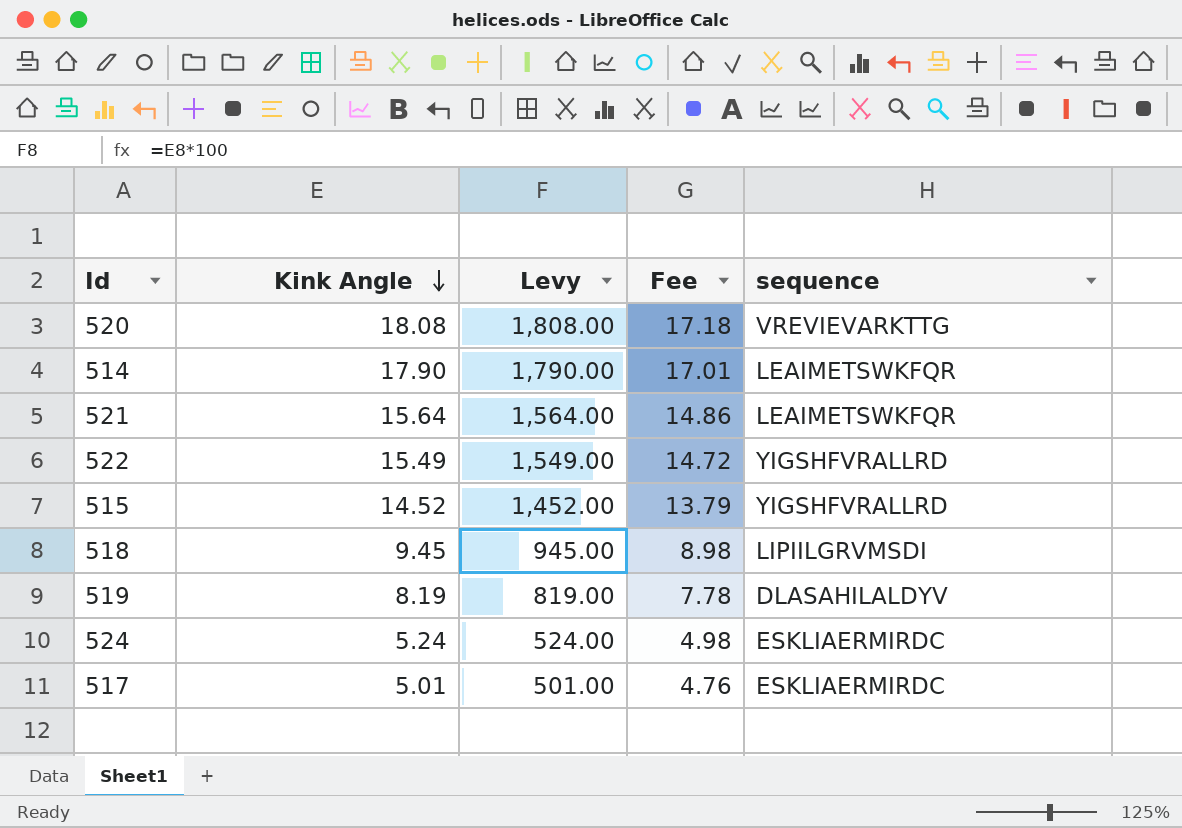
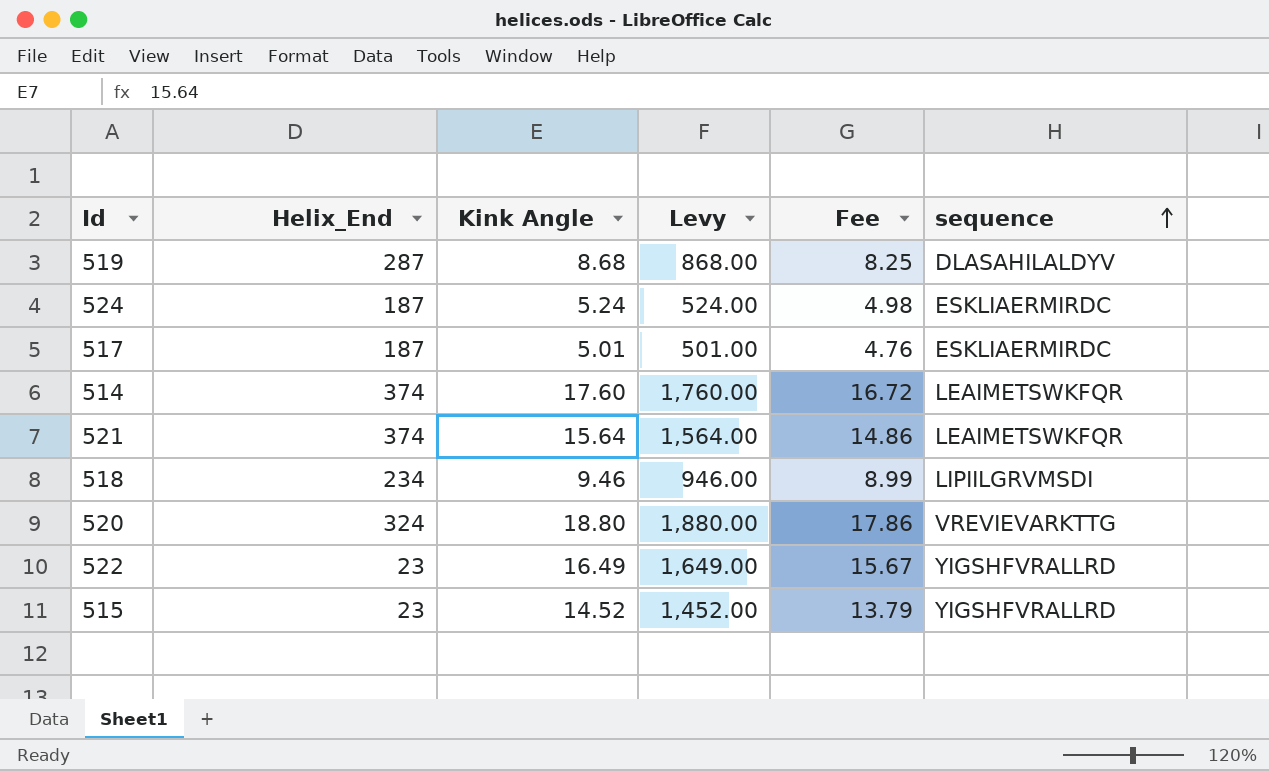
row order: Kink Angle descending -> sequence ascending
column Helix_End | position: none -> 2
519 | Kink Angle: 8.19 -> 8.68
519 | Levy: 819.00 -> 868.00
519 | Fee: 7.78 -> 8.25
514 | Kink Angle: 17.90 -> 17.60
514 | Levy: 1,790.00 -> 1,760.00
514 | Fee: 17.01 -> 16.72
518 | Kink Angle: 9.45 -> 9.46
518 | Levy: 945.00 -> 946.00
518 | Fee: 8.98 -> 8.99
520 | Kink Angle: 18.08 -> 18.80
520 | Levy: 1,808.00 -> 1,880.00
520 | Fee: 17.18 -> 17.86
522 | Kink Angle: 15.49 -> 16.49
522 | Levy: 1,549.00 -> 1,649.00
522 | Fee: 14.72 -> 15.67

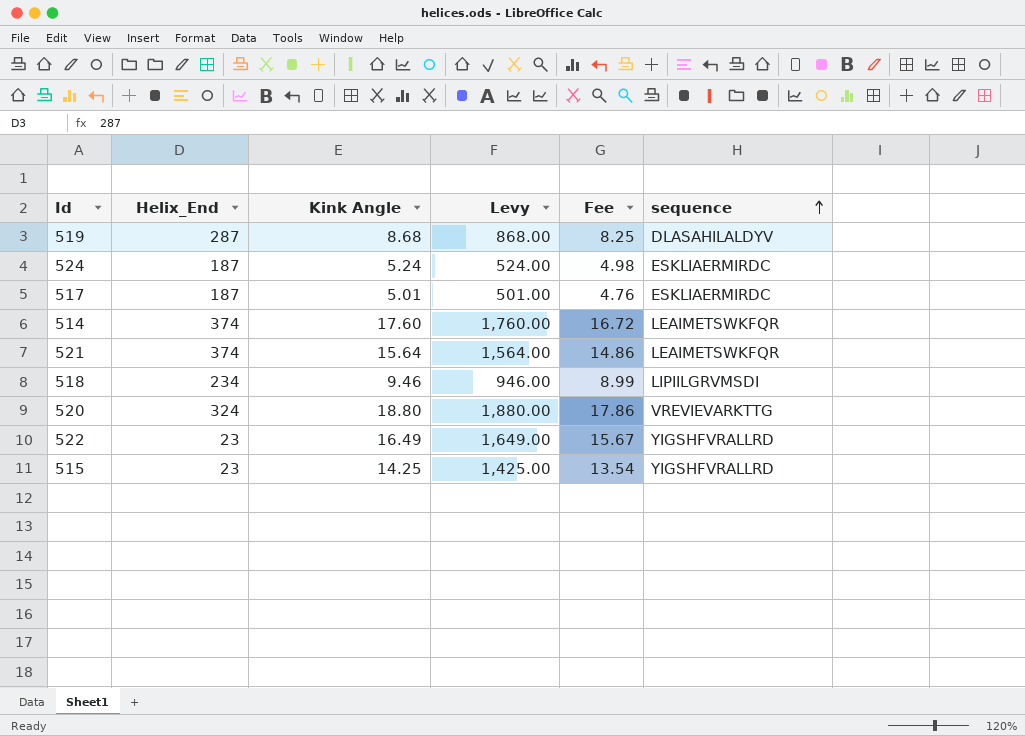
515 | Kink Angle: 14.52 -> 14.25
515 | Levy: 1,452.00 -> 1,425.00
515 | Fee: 13.79 -> 13.54

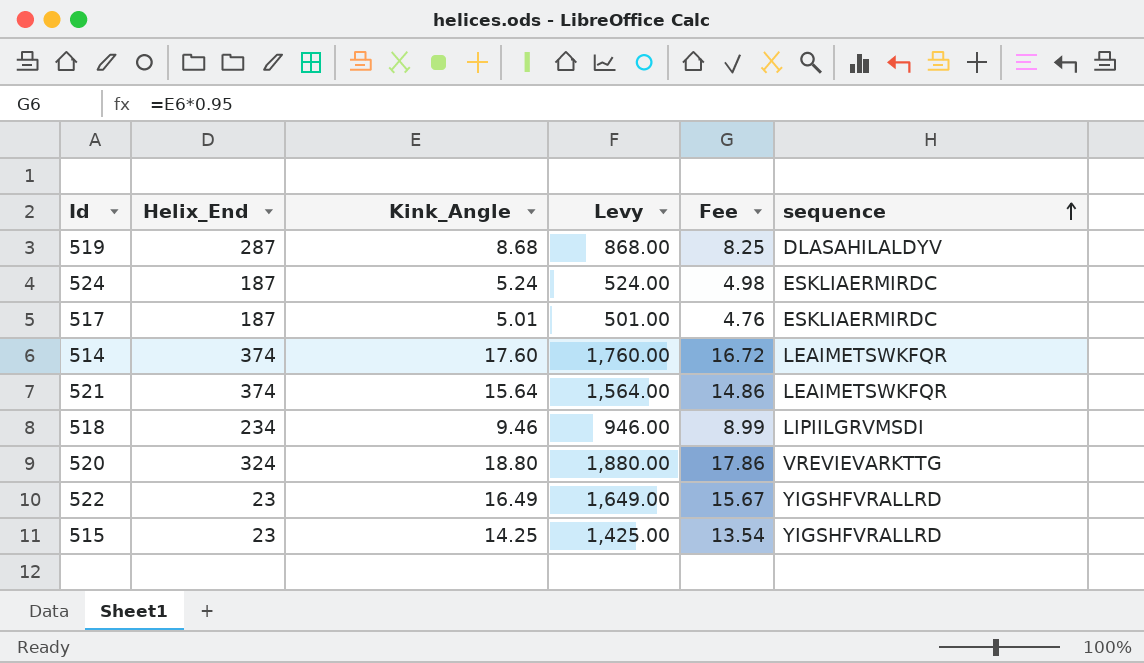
column name: Kink Angle -> Kink_Angle

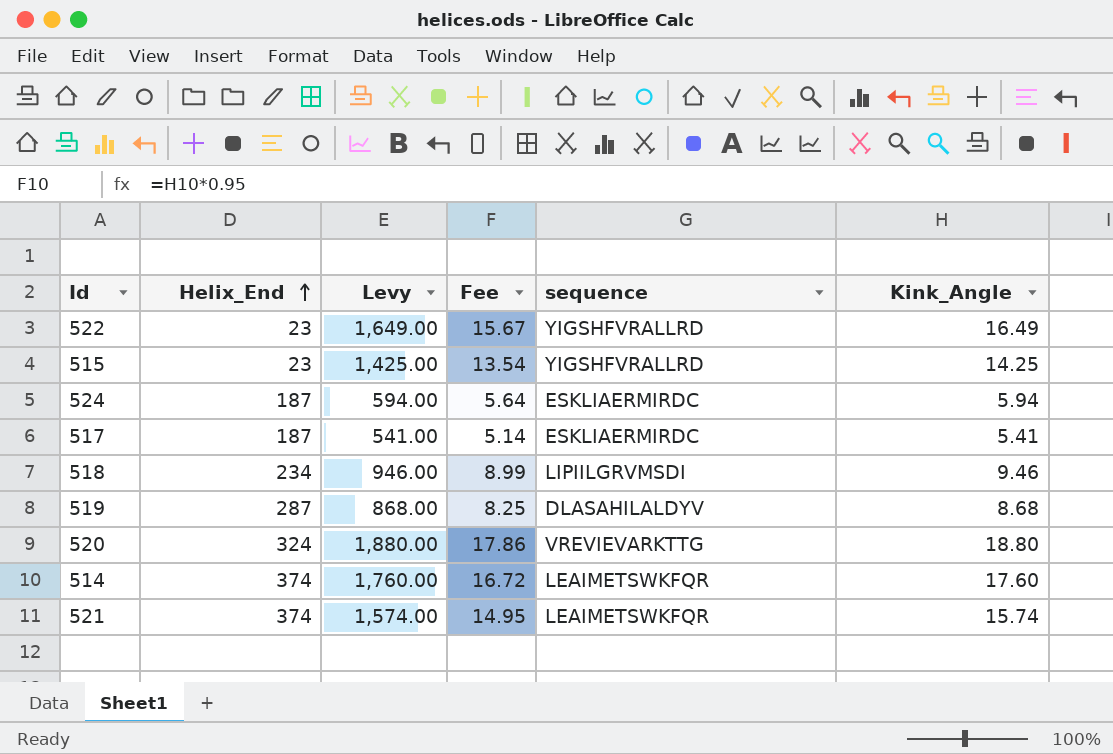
row order: sequence ascending -> Helix_End ascending
column Kink_Angle | position: 3 -> 6
524 | Levy: 524.00 -> 594.00
524 | Fee: 4.98 -> 5.64
524 | Kink_Angle: 5.24 -> 5.94
517 | Levy: 501.00 -> 541.00
517 | Fee: 4.76 -> 5.14
517 | Kink_Angle: 5.01 -> 5.41
521 | Levy: 1,564.00 -> 1,574.00
521 | Fee: 14.86 -> 14.95
521 | Kink_Angle: 15.64 -> 15.74

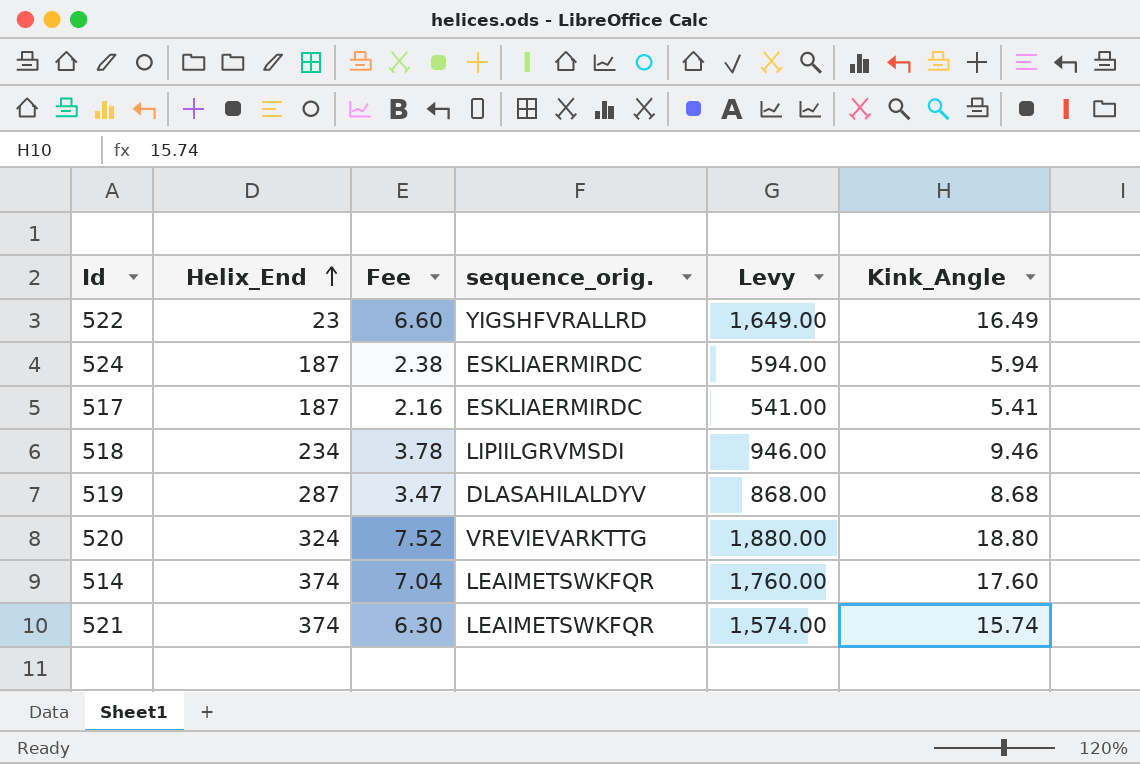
column Fee | formula: [Kink_Angle] * 0.95 -> [Kink_Angle] * 0.4
column name: sequence -> sequence_orig.
column Levy | position: 3 -> 5
row 515: 23 | 1,425.00 | 13.54 | YIGSHFVRALLRD | 14.25 -> none

